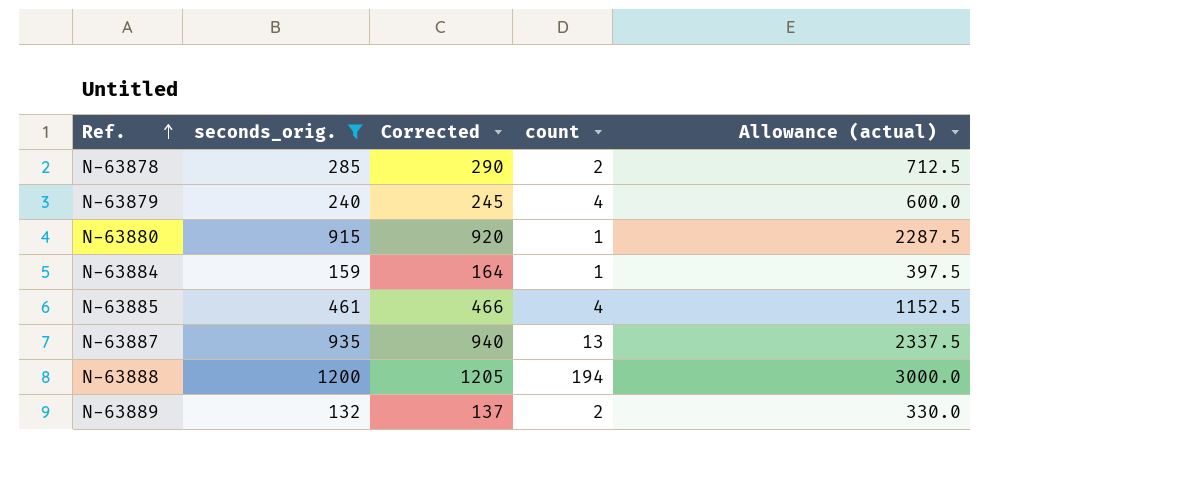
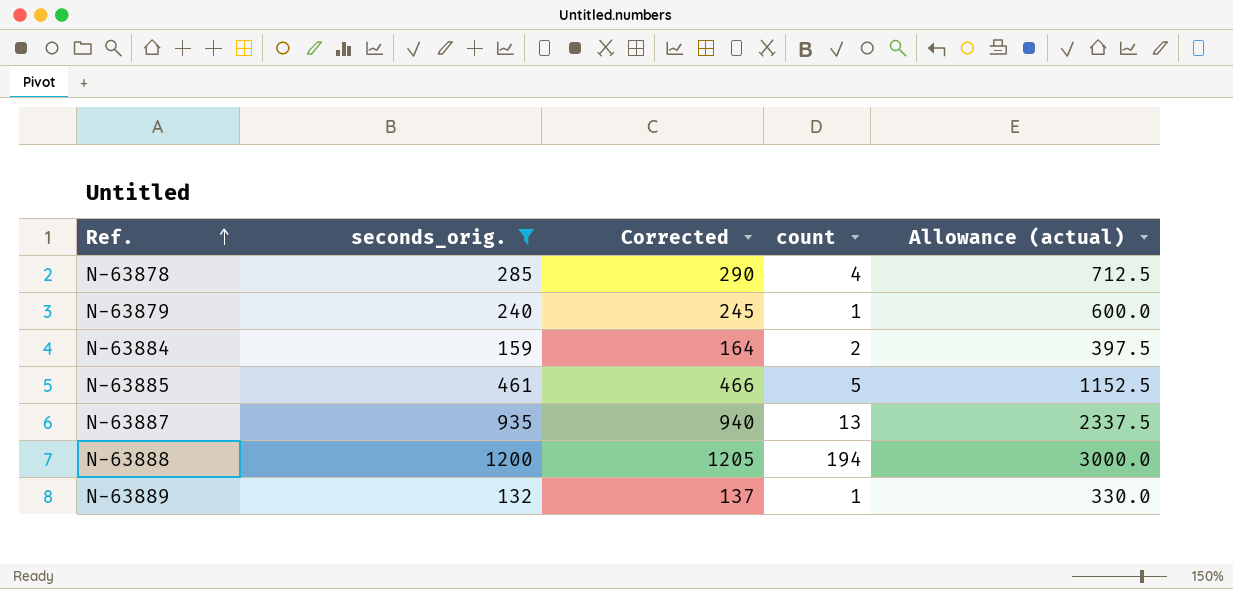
row N-63880: 915 | 920 | 1 | 2287.5 -> none
N-63878 | count: 2 -> 4
N-63879 | count: 4 -> 1
N-63884 | count: 1 -> 2
N-63885 | count: 4 -> 5
N-63889 | count: 2 -> 1

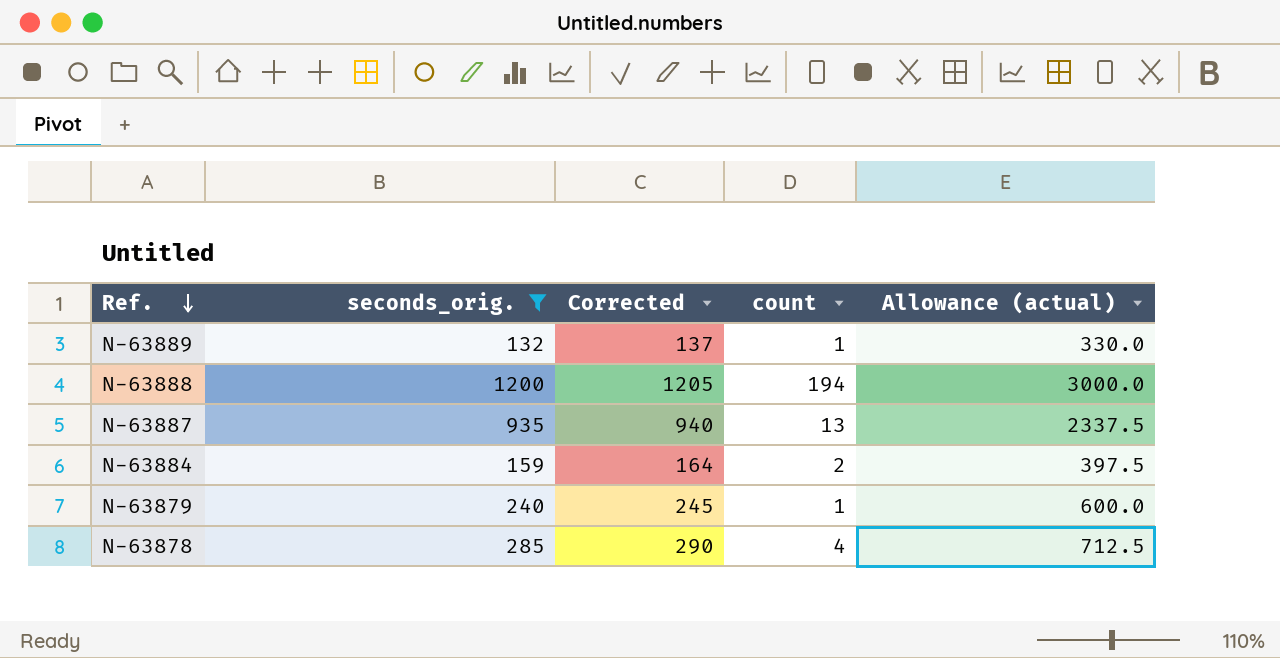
row order: Ref. ascending -> Ref. descending
row N-63885: 461 | 466 | 5 | 1152.5 -> none

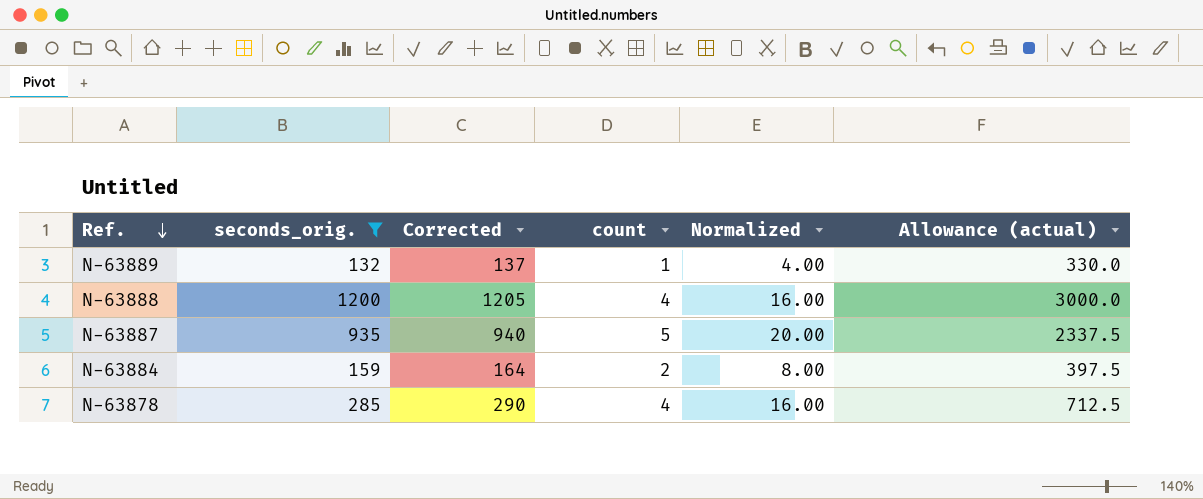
column Normalized | formula: none -> [count] * 4
row N-63879: 240 | 245 | 1 | 600.0 -> none
N-63888 | count: 194 -> 4
N-63887 | count: 13 -> 5

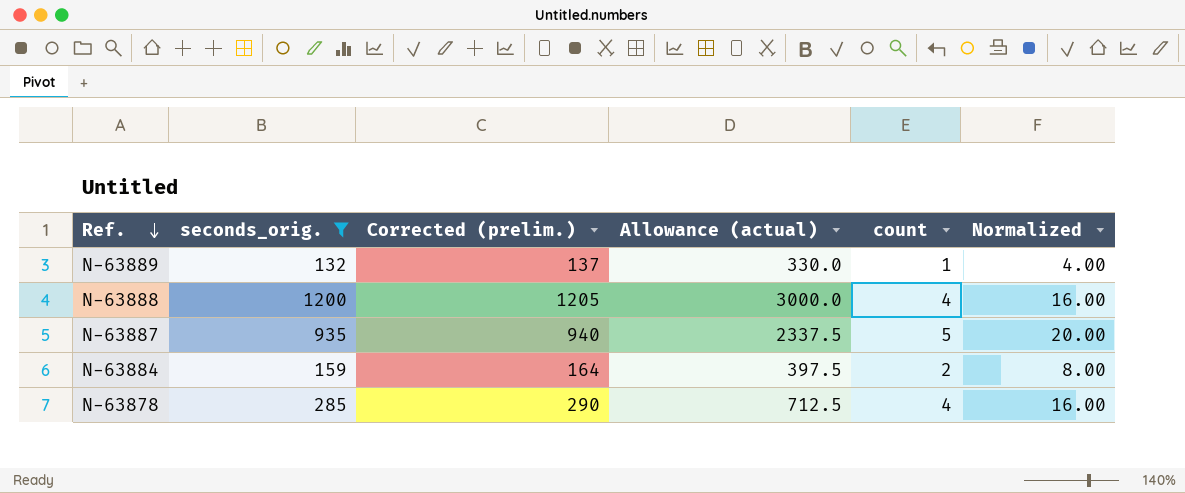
column name: Corrected -> Corrected (prelim.)
column Allowance (actual) | position: 6 -> 4

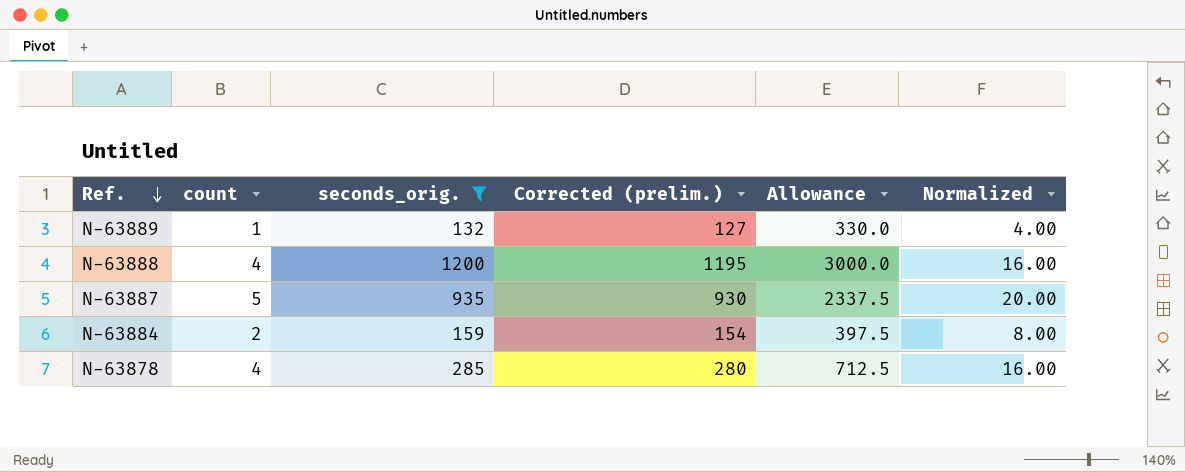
column count | position: 5 -> 2
column Corrected (prelim.) | formula: [seconds_orig.] + 5 -> [seconds_orig.] - 5
column name: Allowance (actual) -> Allowance

